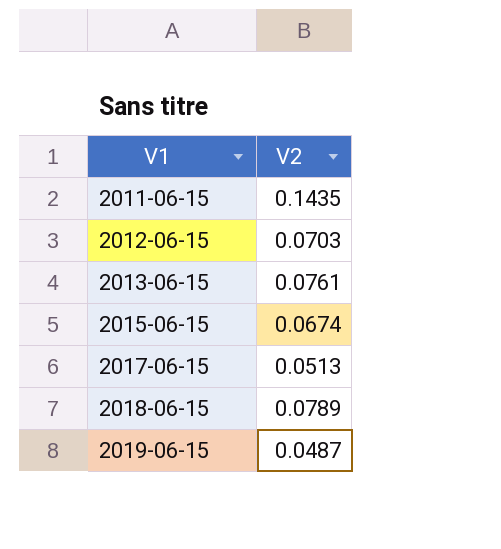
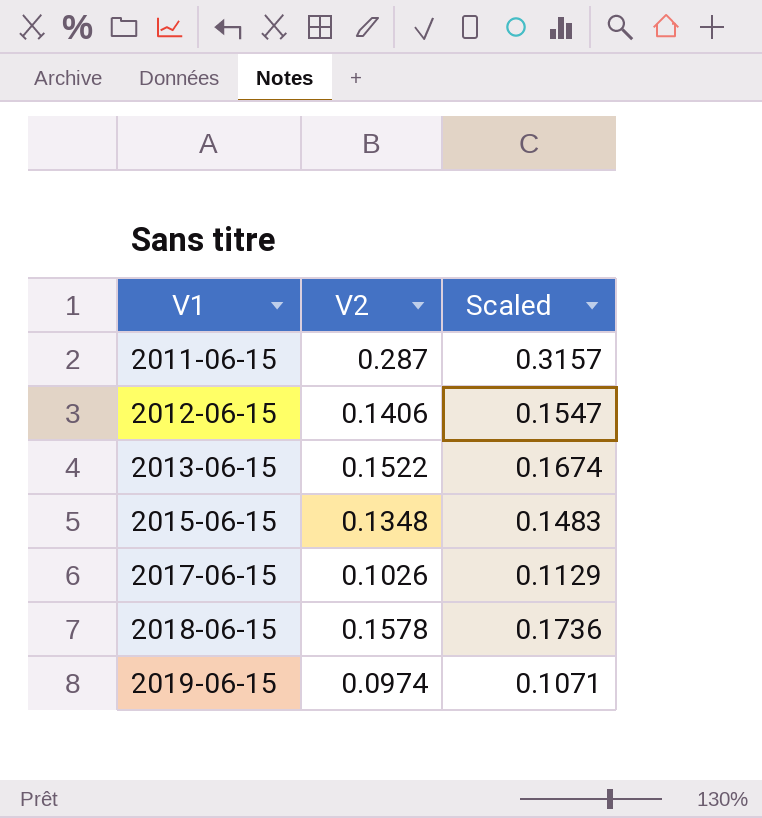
column Scaled | formula: none -> [V2] * 1.1
2011-06-15 | V2: 0.1435 -> 0.287
2012-06-15 | V2: 0.0703 -> 0.1406
2013-06-15 | V2: 0.0761 -> 0.1522
2015-06-15 | V2: 0.0674 -> 0.1348
2017-06-15 | V2: 0.0513 -> 0.1026
2018-06-15 | V2: 0.0789 -> 0.1578
2019-06-15 | V2: 0.0487 -> 0.0974

